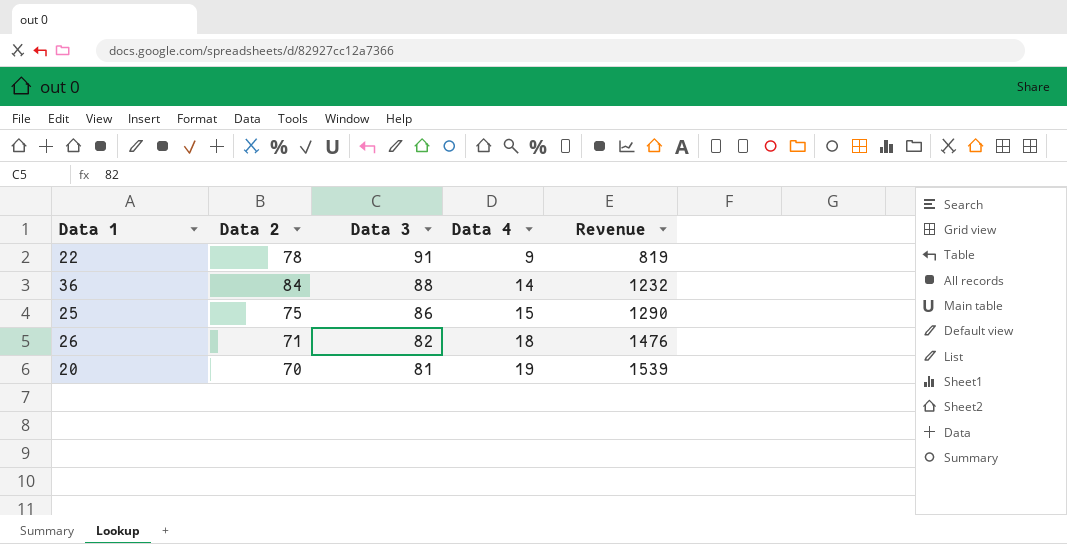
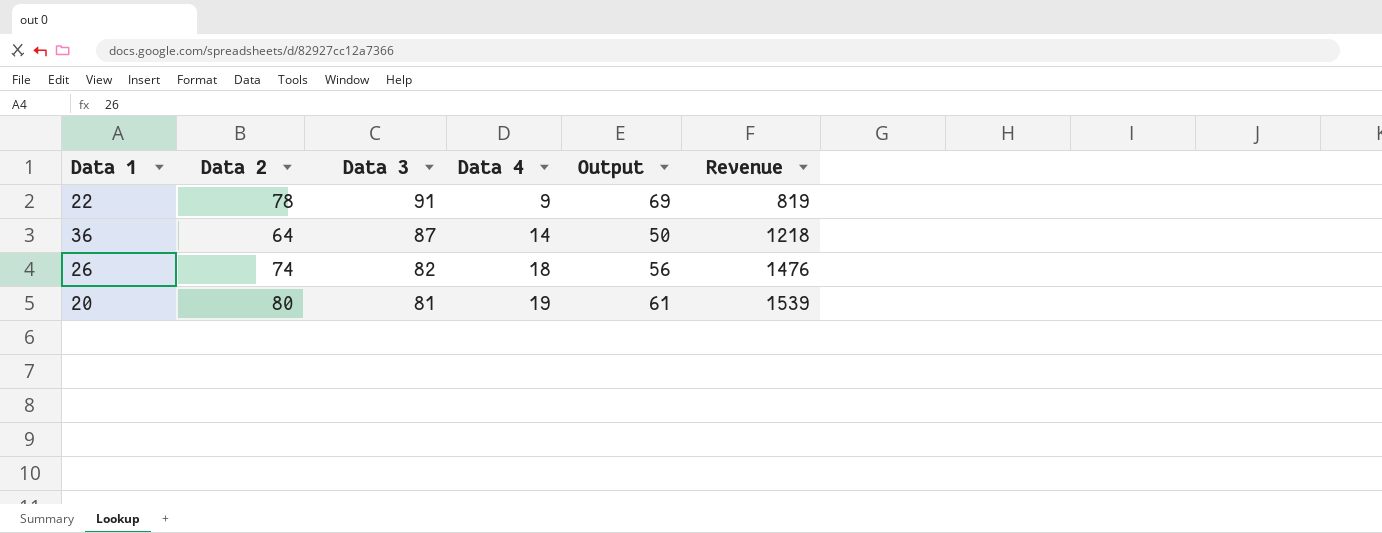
column Output | formula: none -> [Data 2] - [Data 4]
row 25: 75 | 86 | 15 | 1290 -> none
36 | Data 2: 84 -> 64
36 | Data 3: 88 -> 87
36 | Revenue: 1232 -> 1218
26 | Data 2: 71 -> 74
20 | Data 2: 70 -> 80

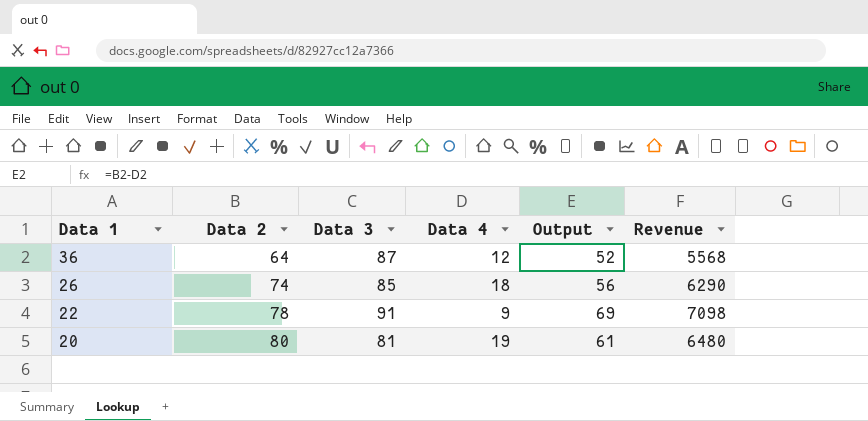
row order: Data 3 descending -> Data 1 descending
column Revenue | formula: [Data 3] * [Data 4] -> [Data 2] * [Data 3]
36 | Data 4: 14 -> 12
36 | Output: 50 -> 52
26 | Data 3: 82 -> 85

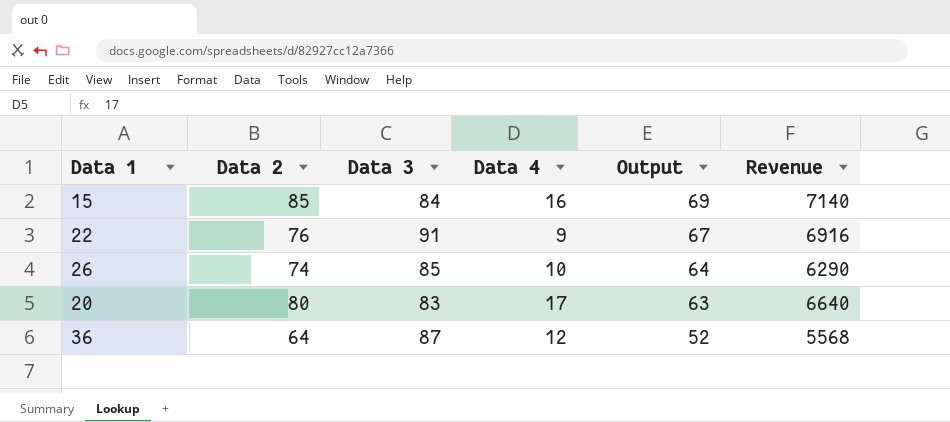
row order: Data 1 descending -> Output descending
row 15: none -> 85 | 84 | 16 | 69 | 7140
22 | Data 2: 78 -> 76
22 | Output: 69 -> 67
22 | Revenue: 7098 -> 6916
26 | Data 4: 18 -> 10
26 | Output: 56 -> 64
20 | Data 3: 81 -> 83
20 | Data 4: 19 -> 17
20 | Output: 61 -> 63
20 | Revenue: 6480 -> 6640

